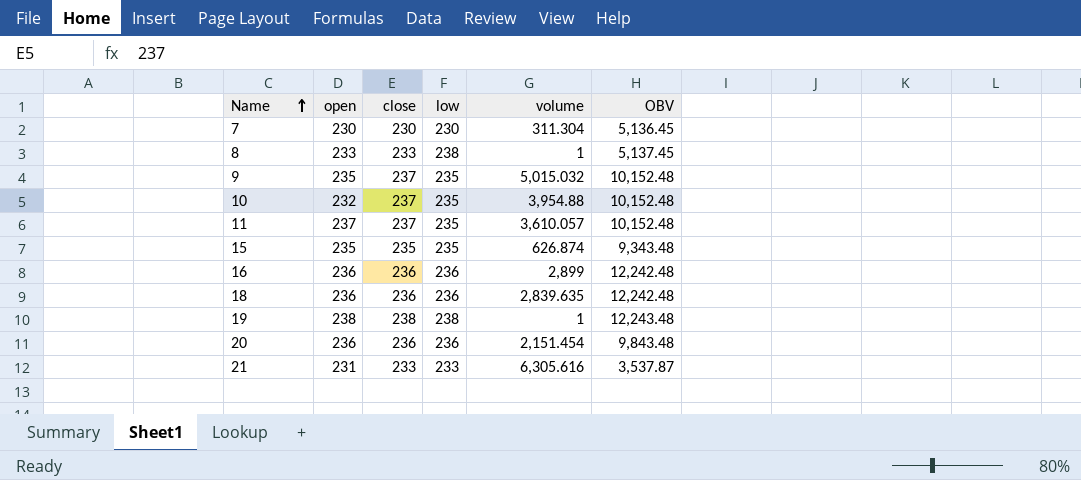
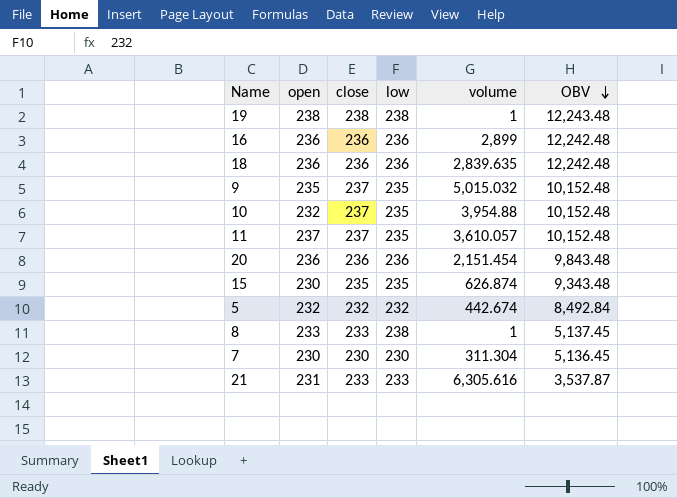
row order: Name ascending -> OBV descending
15 | open: 235 -> 230
row 5: none -> 232 | 232 | 232 | 442.674 | 8,492.84

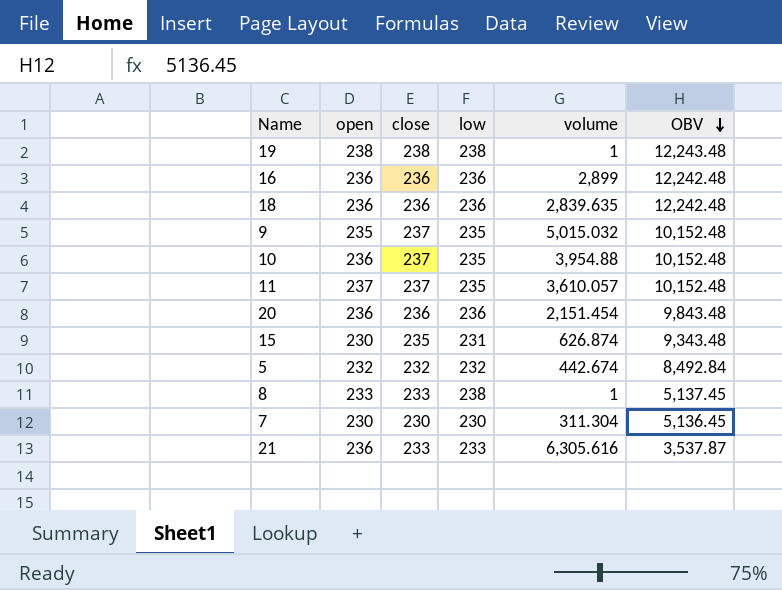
10 | open: 232 -> 236
15 | low: 235 -> 231
21 | open: 231 -> 236

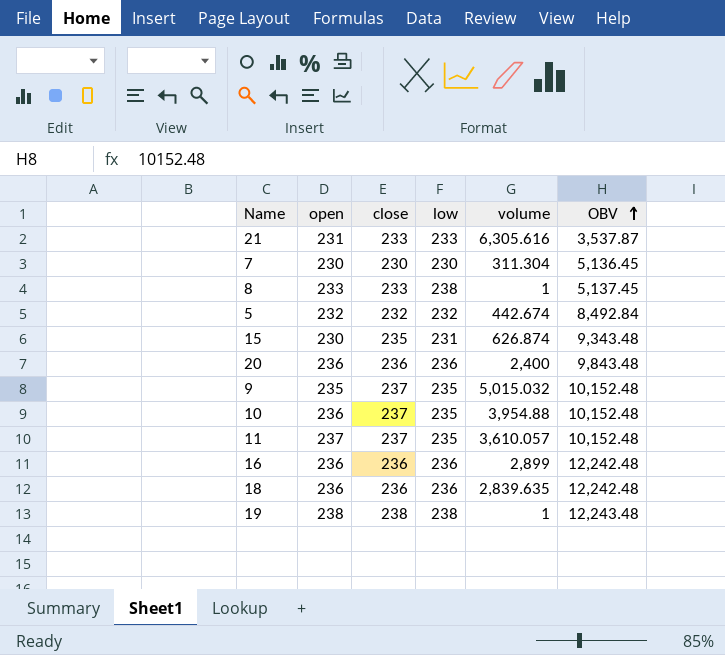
row order: OBV descending -> OBV ascending
21 | open: 236 -> 231
20 | volume: 2,151.454 -> 2,400

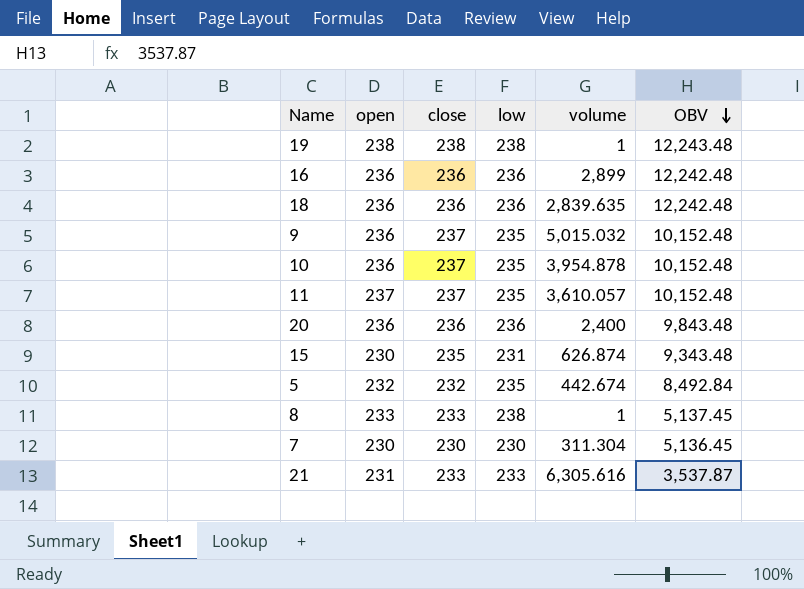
row order: OBV ascending -> OBV descending
9 | open: 235 -> 236
10 | volume: 3,954.88 -> 3,954.878
5 | low: 232 -> 235

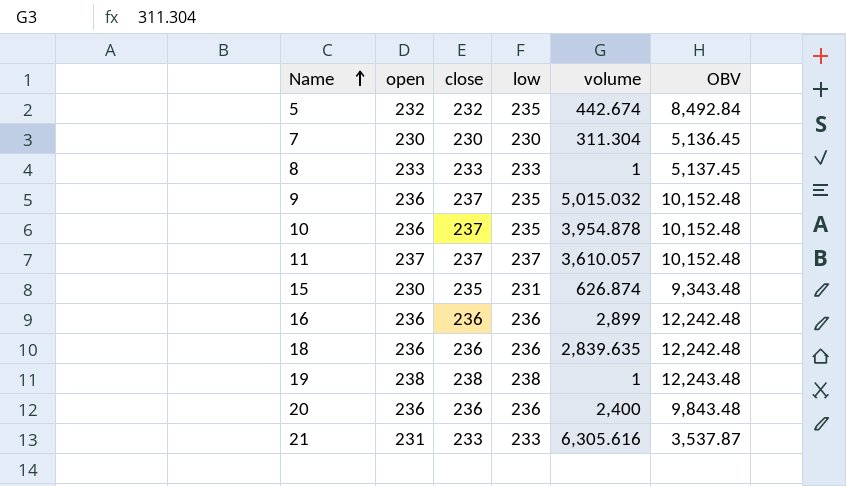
row order: OBV descending -> Name ascending
8 | low: 238 -> 233
11 | low: 235 -> 237

